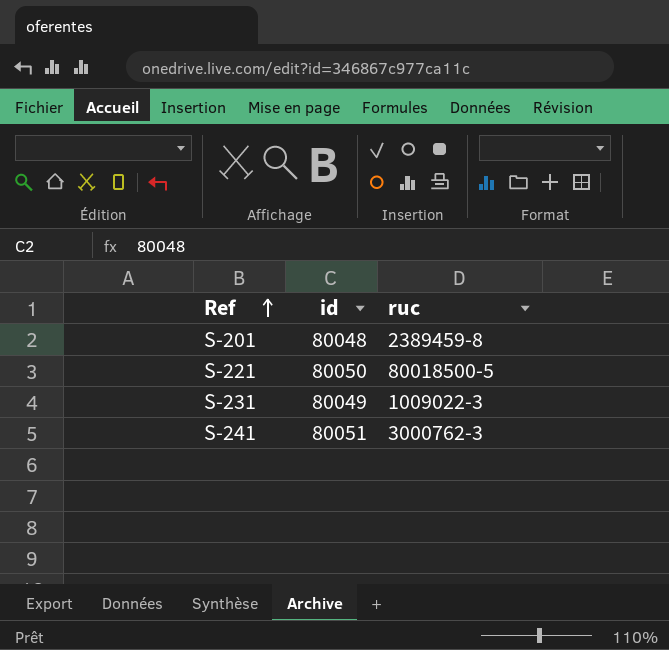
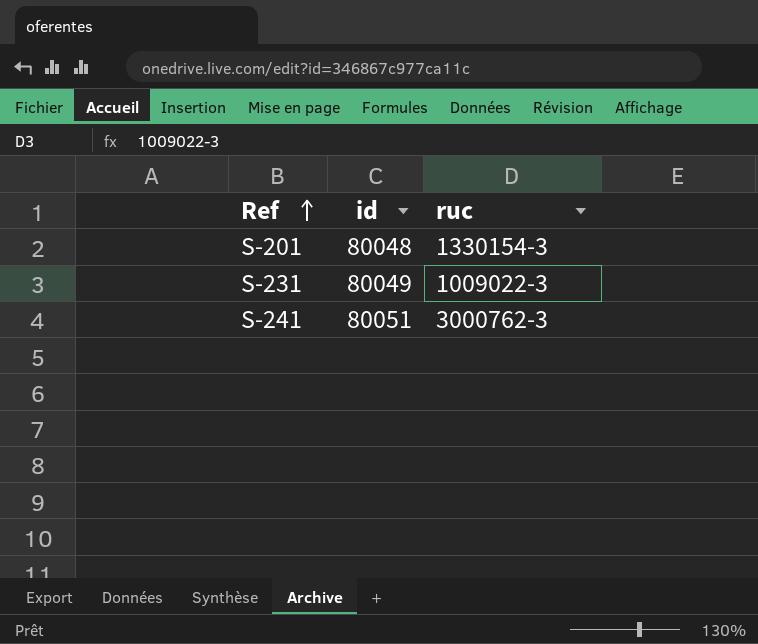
row S-221: 80050 | 80018500-5 -> none
S-201 | ruc: 2389459-8 -> 1330154-3

